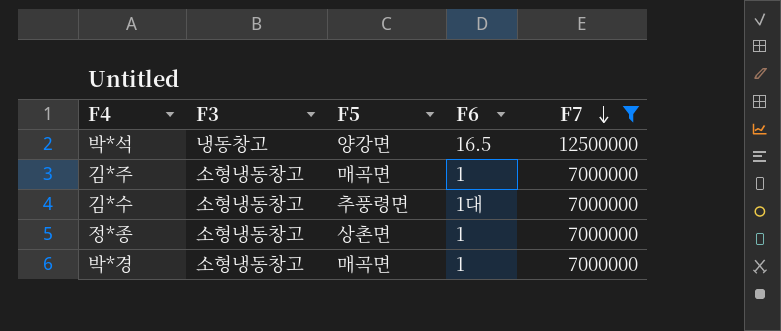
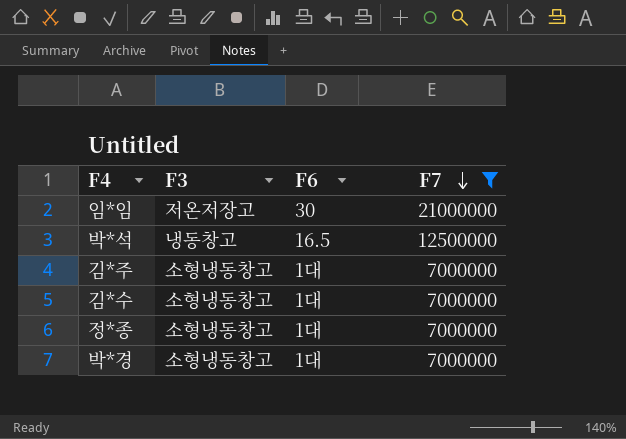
column F5 | position: 3 -> none
row 임*임: none -> 저온저장고 | 30 | 21000000
김*주 | F6: 1 -> 1대
정*종 | F6: 1 -> 1대
박*경 | F6: 1 -> 1대

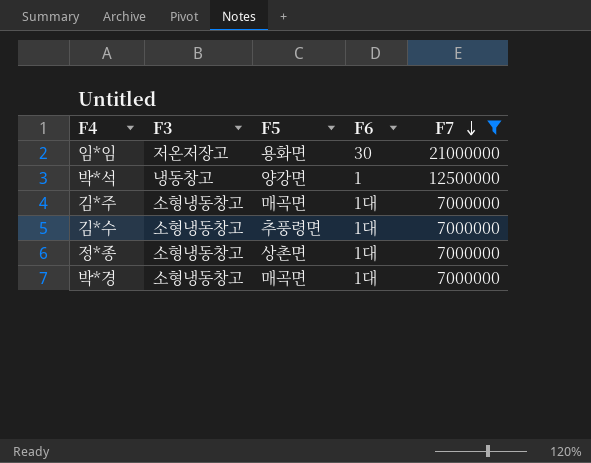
column F5 | position: none -> 3
박*석 | F6: 16.5 -> 1

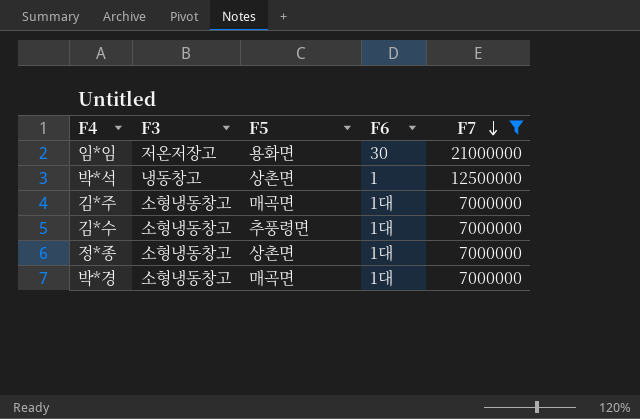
박*석 | F5: 양강면 -> 상촌면

